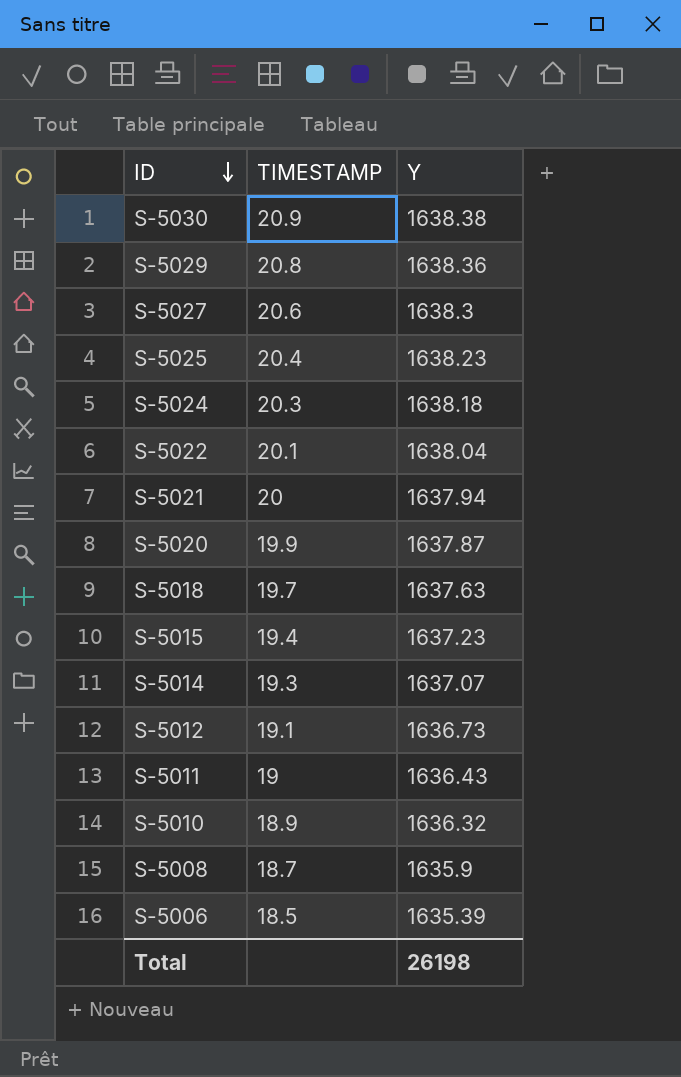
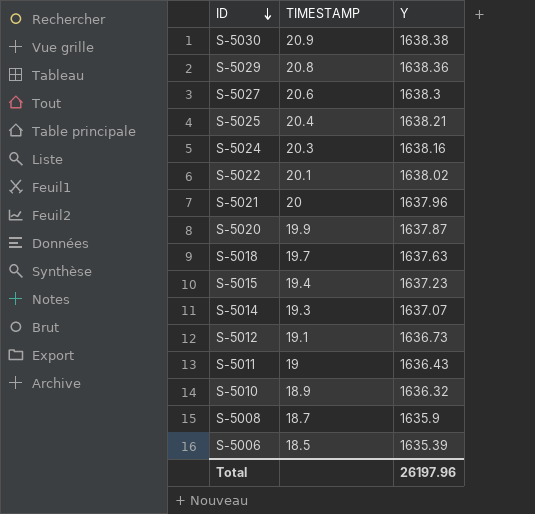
S-5025 | Y: 1638.23 -> 1638.21
S-5024 | Y: 1638.18 -> 1638.16
S-5022 | Y: 1638.04 -> 1638.02
S-5021 | Y: 1637.94 -> 1637.96
Total | Y: 26198 -> 26197.96

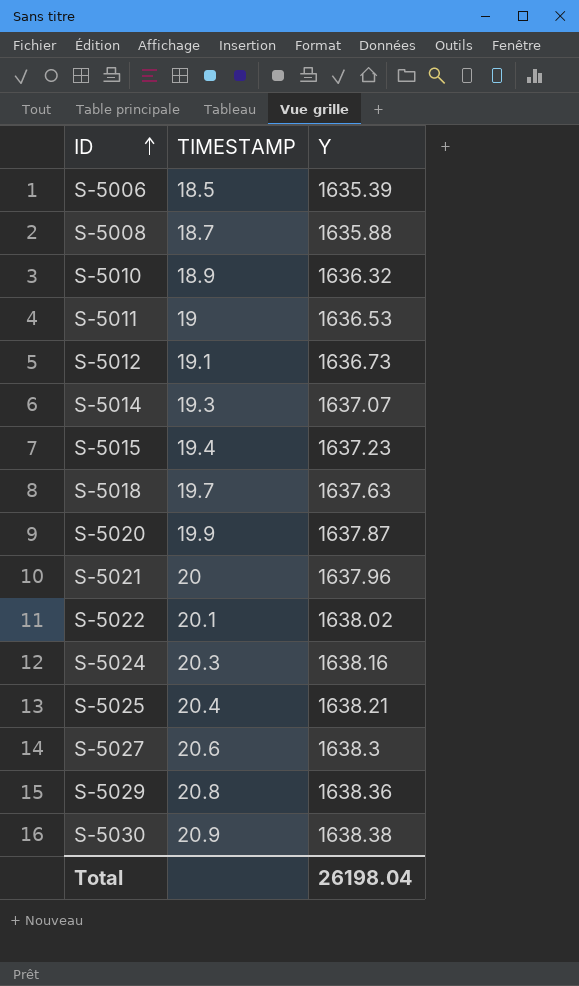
row order: ID descending -> ID ascending
S-5008 | Y: 1635.9 -> 1635.88
S-5011 | Y: 1636.43 -> 1636.53
Total | Y: 26197.96 -> 26198.04

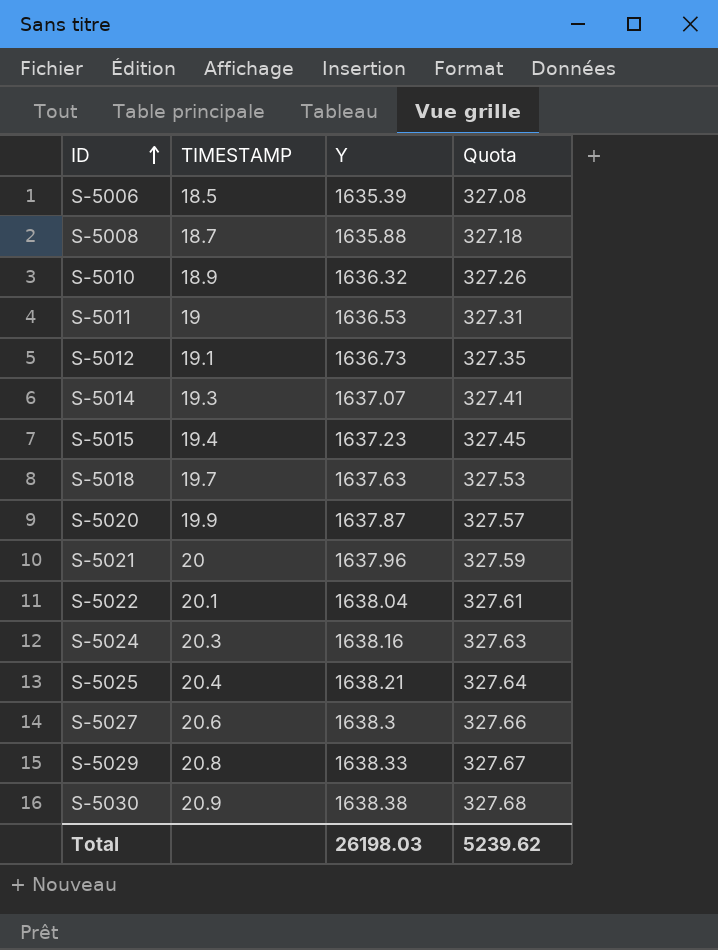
column Quota | formula: none -> [Y] * 0.2
S-5022 | Y: 1638.02 -> 1638.04
S-5029 | Y: 1638.36 -> 1638.33
Total | Y: 26198.04 -> 26198.03

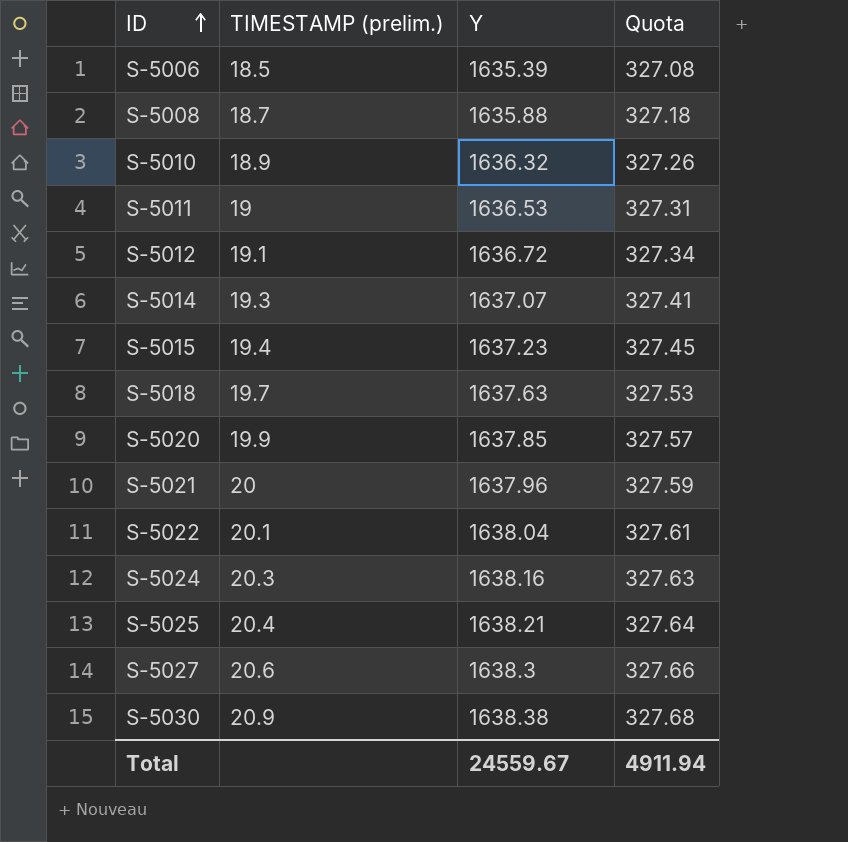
column name: TIMESTAMP -> TIMESTAMP (prelim.)
row S-5029: 20.8 | 1638.33 | 327.67 -> none
S-5012 | Y: 1636.73 -> 1636.72
S-5012 | Quota: 327.35 -> 327.34
S-5020 | Y: 1637.87 -> 1637.85
Total | Y: 26198.03 -> 24559.67
Total | Quota: 5239.62 -> 4911.94

